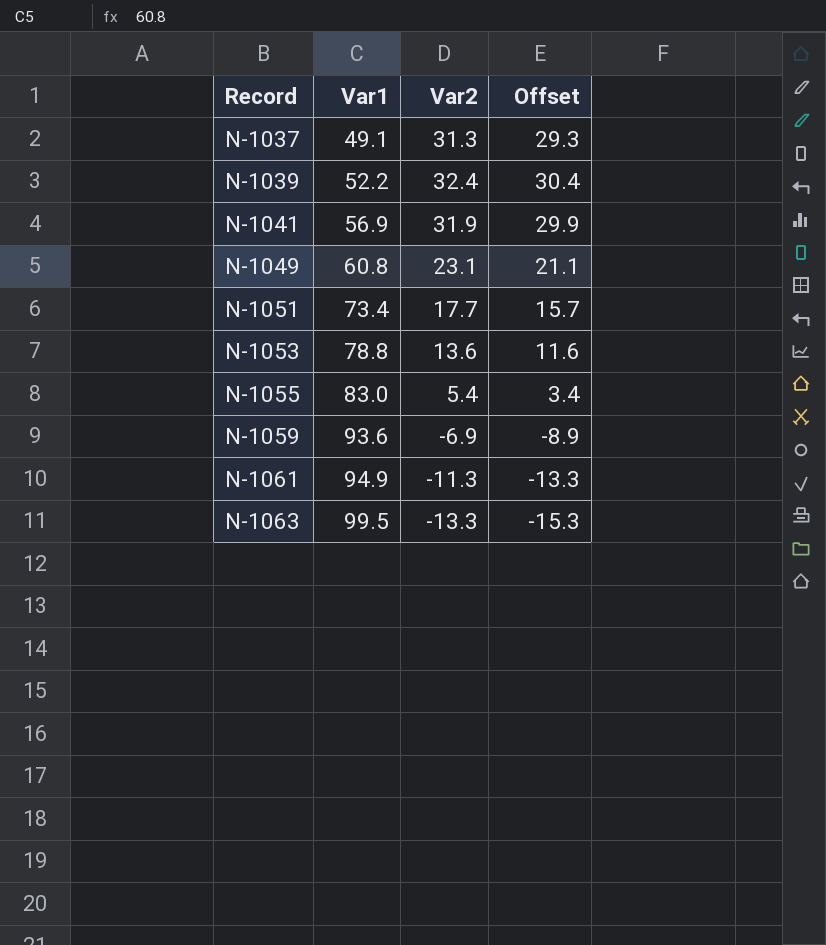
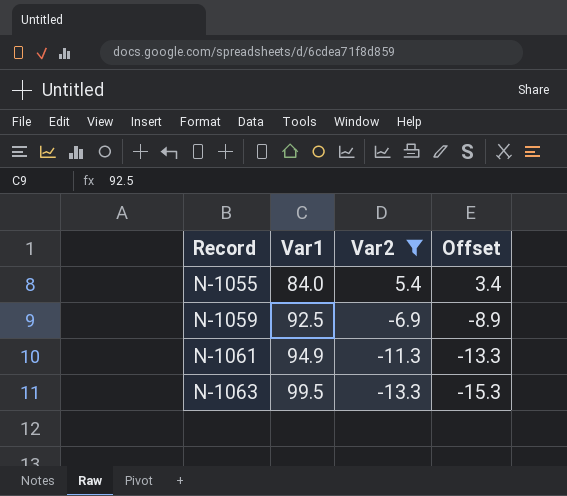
filter: none -> Var2 <= 5.4
N-1055 | Var1: 83.0 -> 84.0
N-1059 | Var1: 93.6 -> 92.5

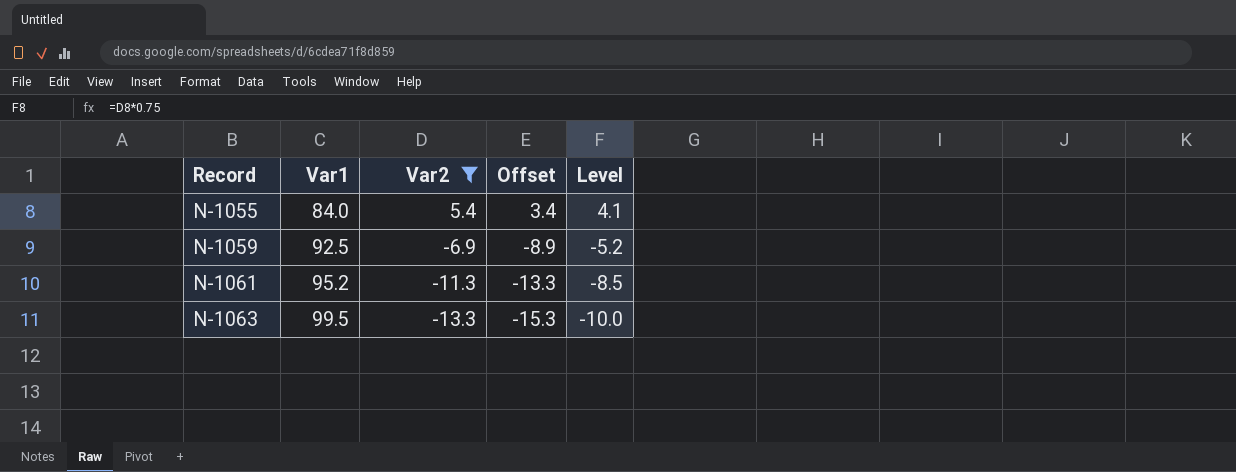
column Level | formula: none -> [Var2] * 0.75
N-1061 | Var1: 94.9 -> 95.2

